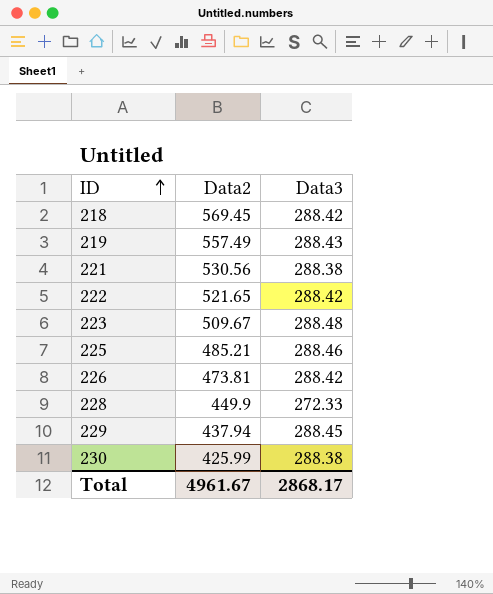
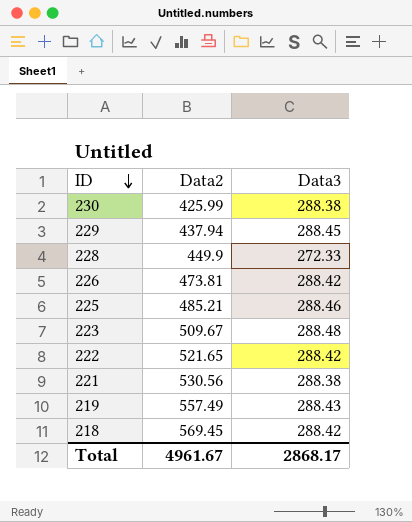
row order: ID ascending -> ID descending

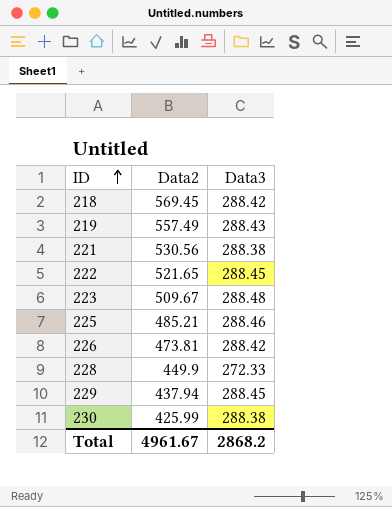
row order: ID descending -> ID ascending
222 | Data3: 288.42 -> 288.45
Total | Data3: 2868.17 -> 2868.2

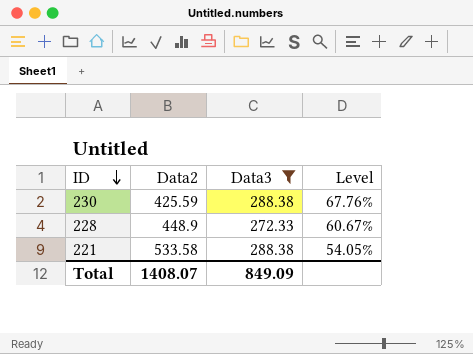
filter: none -> Data3 <= 288.38
row order: ID ascending -> ID descending
column Level | formula: none -> [Data3] / [Data2]
230 | Data2: 425.99 -> 425.59
228 | Data2: 449.9 -> 448.9
221 | Data2: 530.56 -> 533.58
Total | Data2: 4961.67 -> 1408.07
Total | Data3: 2868.2 -> 849.09

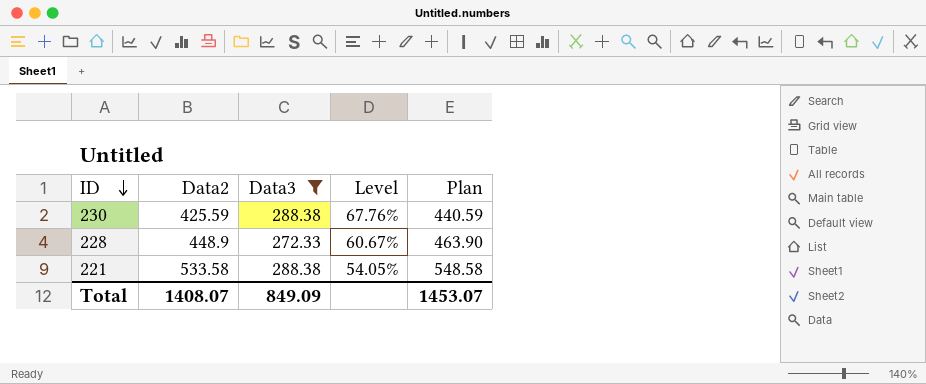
column Plan | formula: none -> [Data2] + 15

